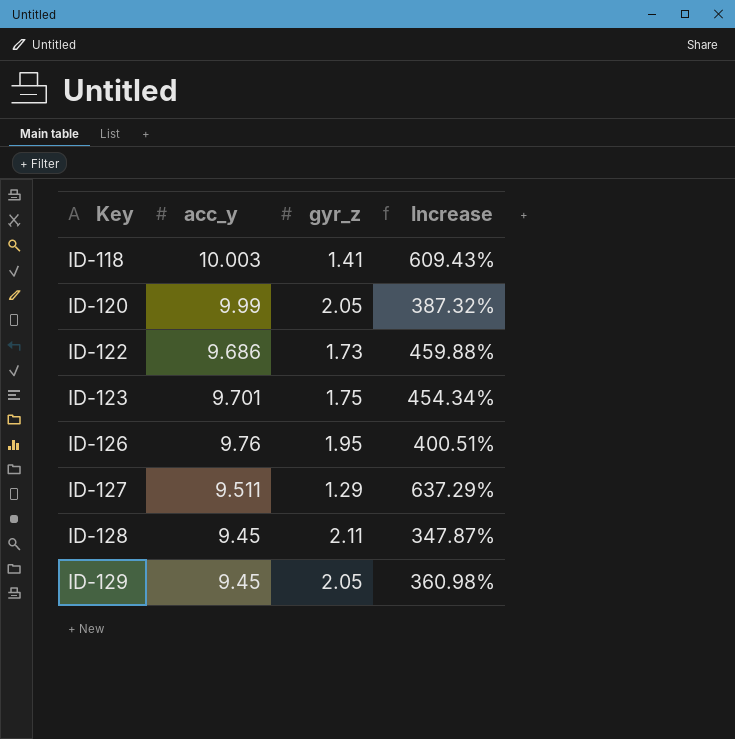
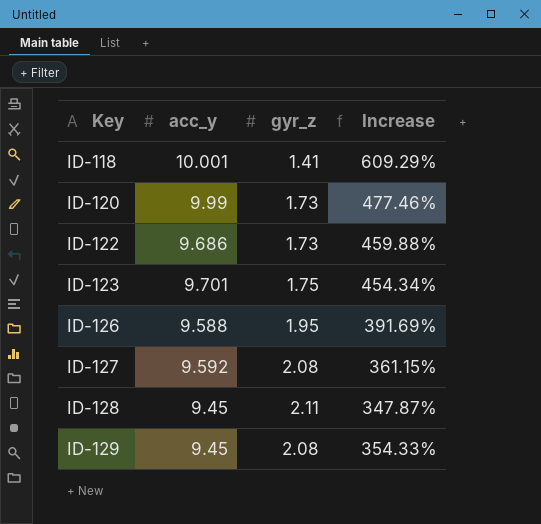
ID-118 | acc_y: 10.003 -> 10.001
ID-118 | Increase: 609.43% -> 609.29%
ID-120 | gyr_z: 2.05 -> 1.73
ID-120 | Increase: 387.32% -> 477.46%
ID-126 | acc_y: 9.76 -> 9.588
ID-126 | Increase: 400.51% -> 391.69%
ID-127 | acc_y: 9.511 -> 9.592
ID-127 | gyr_z: 1.29 -> 2.08
ID-127 | Increase: 637.29% -> 361.15%
ID-129 | gyr_z: 2.05 -> 2.08
ID-129 | Increase: 360.98% -> 354.33%

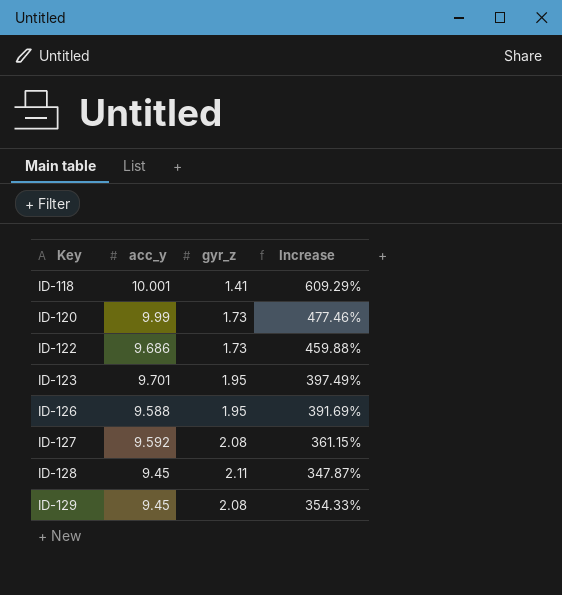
ID-123 | gyr_z: 1.75 -> 1.95
ID-123 | Increase: 454.34% -> 397.49%

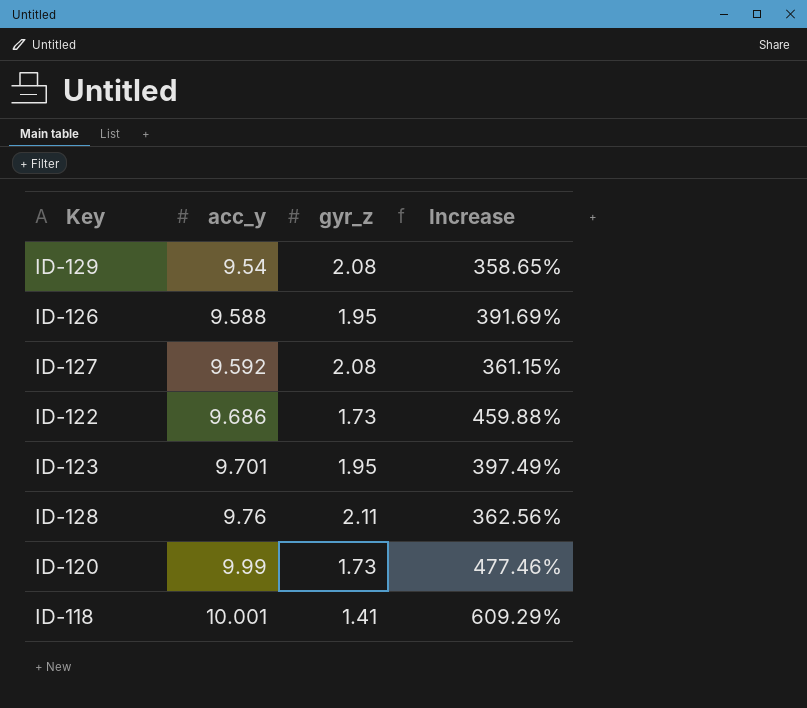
row order: Key ascending -> acc_y ascending
ID-129 | acc_y: 9.45 -> 9.54
ID-129 | Increase: 354.33% -> 358.65%
ID-128 | acc_y: 9.45 -> 9.76
ID-128 | Increase: 347.87% -> 362.56%

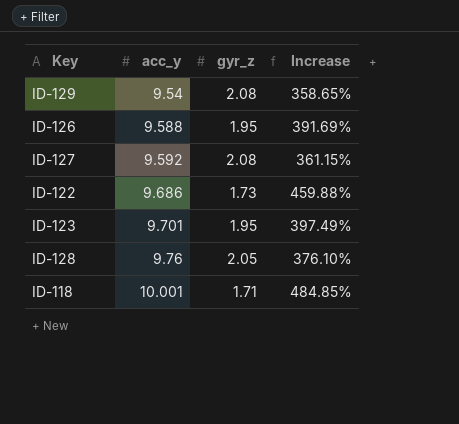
row ID-120: 9.99 | 1.73 | 477.46% -> none
ID-128 | gyr_z: 2.11 -> 2.05
ID-128 | Increase: 362.56% -> 376.10%
ID-118 | gyr_z: 1.41 -> 1.71
ID-118 | Increase: 609.29% -> 484.85%

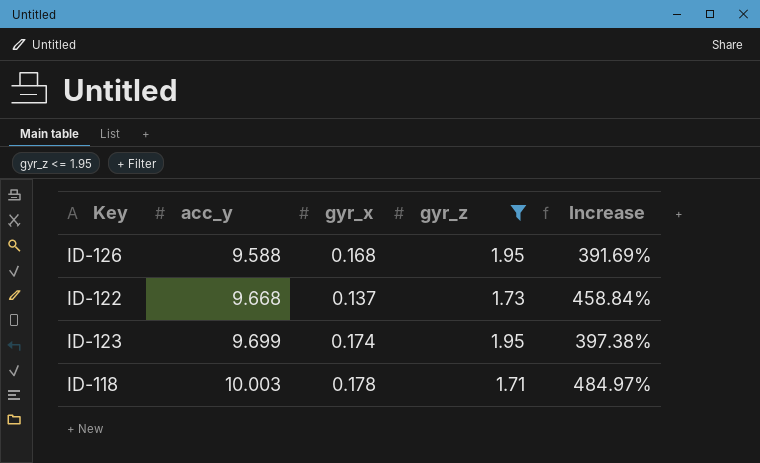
filter: none -> gyr_z <= 1.95
column gyr_x | position: none -> 3
ID-122 | acc_y: 9.686 -> 9.668
ID-122 | Increase: 459.88% -> 458.84%
ID-123 | acc_y: 9.701 -> 9.699
ID-123 | Increase: 397.49% -> 397.38%
ID-118 | acc_y: 10.001 -> 10.003
ID-118 | Increase: 484.85% -> 484.97%

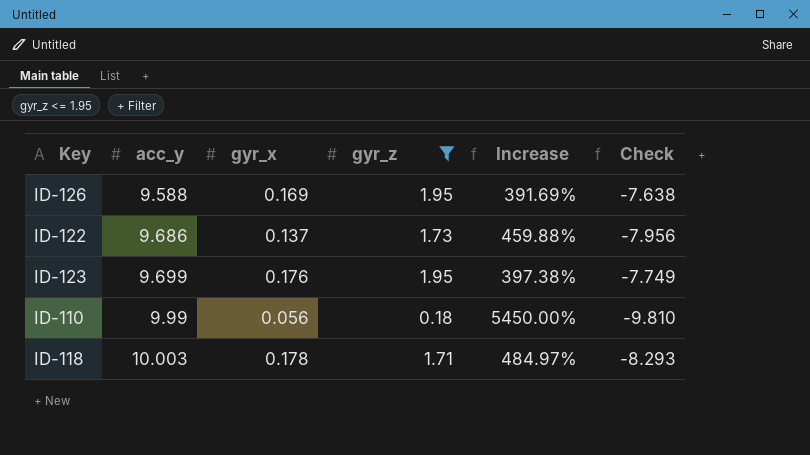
column Check | formula: none -> [gyr_z] - [acc_y]
ID-126 | gyr_x: 0.168 -> 0.169
ID-122 | acc_y: 9.668 -> 9.686
ID-122 | Increase: 458.84% -> 459.88%
ID-123 | gyr_x: 0.174 -> 0.176
row ID-110: none -> 9.99 | 0.056 | 0.18 | 5450.00% | -9.810

